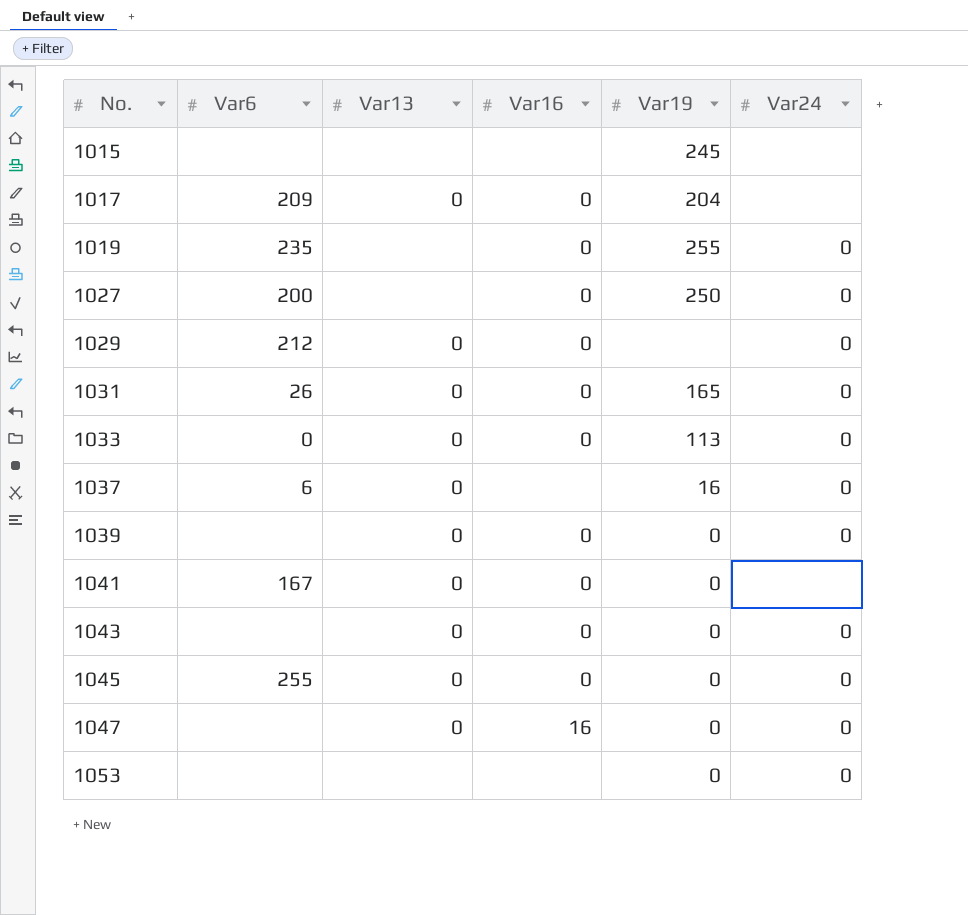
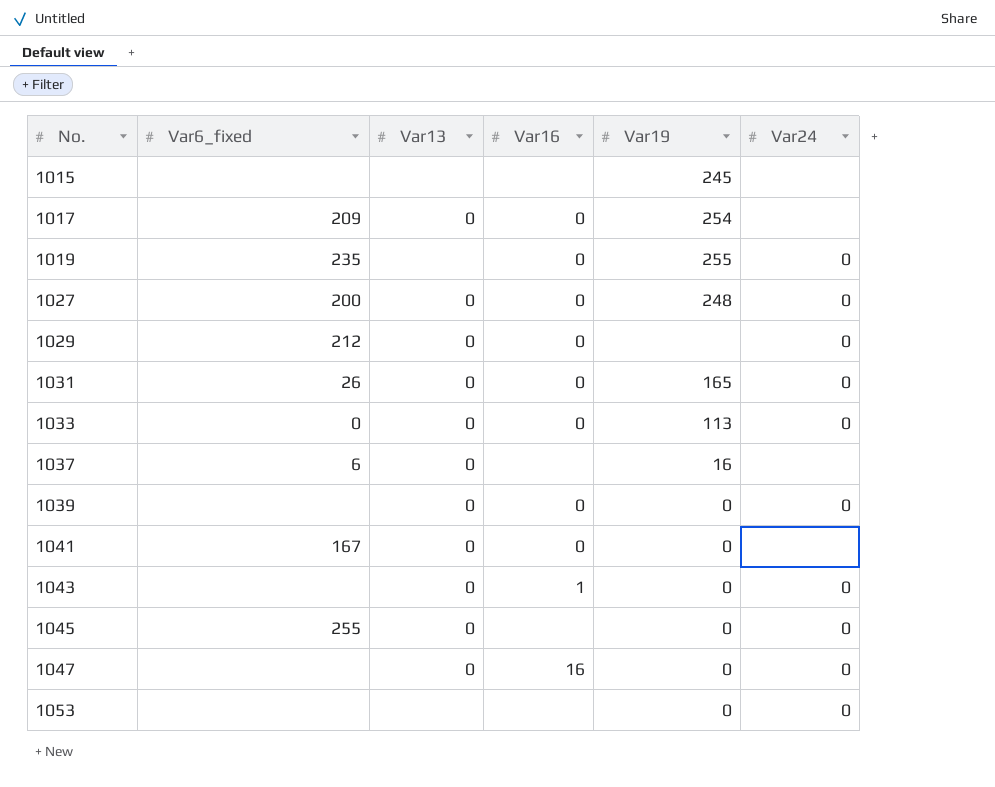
column name: Var6 -> Var6_fixed
1017 | Var19: 204 -> 254
1027 | Var13: none -> 0
1027 | Var19: 250 -> 248
1037 | Var24: 0 -> none
1043 | Var16: 0 -> 1
1045 | Var16: 0 -> none

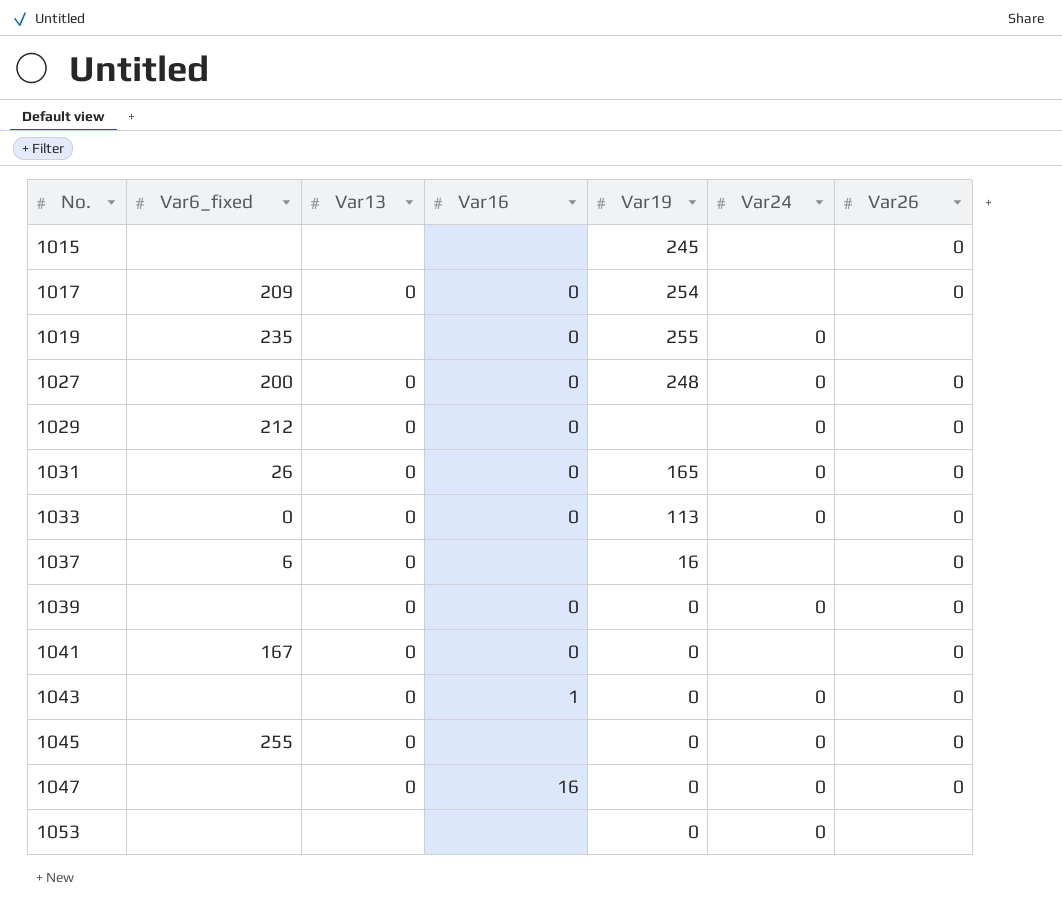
column Var26 | position: none -> 7

